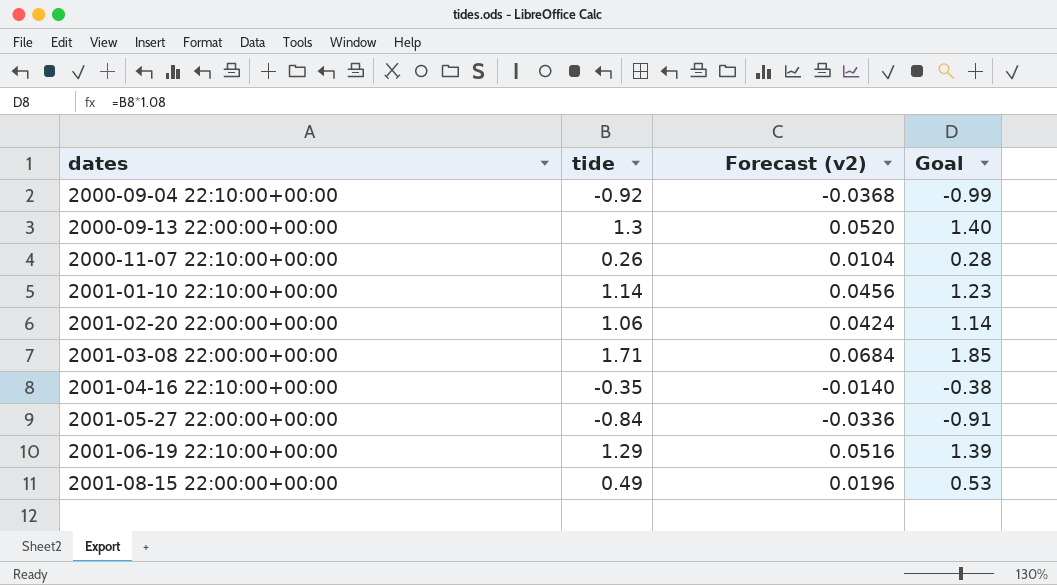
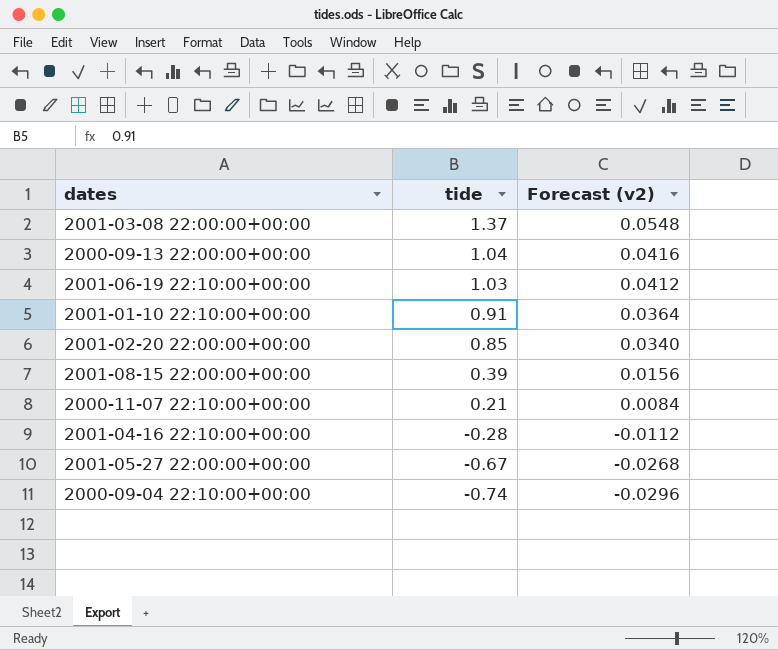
row order: dates ascending -> tide descending
column Goal | formula: [tide] * 1.08 -> none
2001-03-08 22:00:00+00:00 | tide: 1.71 -> 1.37
2001-03-08 22:00:00+00:00 | Forecast (v2): 0.0684 -> 0.0548
2000-09-13 22:00:00+00:00 | tide: 1.3 -> 1.04
2000-09-13 22:00:00+00:00 | Forecast (v2): 0.0520 -> 0.0416
2001-06-19 22:10:00+00:00 | tide: 1.29 -> 1.03
2001-06-19 22:10:00+00:00 | Forecast (v2): 0.0516 -> 0.0412
2001-01-10 22:10:00+00:00 | tide: 1.14 -> 0.91
2001-01-10 22:10:00+00:00 | Forecast (v2): 0.0456 -> 0.0364
2001-02-20 22:00:00+00:00 | tide: 1.06 -> 0.85
2001-02-20 22:00:00+00:00 | Forecast (v2): 0.0424 -> 0.0340
2001-08-15 22:00:00+00:00 | tide: 0.49 -> 0.39
2001-08-15 22:00:00+00:00 | Forecast (v2): 0.0196 -> 0.0156
2000-11-07 22:10:00+00:00 | tide: 0.26 -> 0.21
2000-11-07 22:10:00+00:00 | Forecast (v2): 0.0104 -> 0.0084
2001-04-16 22:10:00+00:00 | tide: -0.35 -> -0.28
2001-04-16 22:10:00+00:00 | Forecast (v2): -0.0140 -> -0.0112
2001-05-27 22:00:00+00:00 | tide: -0.84 -> -0.67
2001-05-27 22:00:00+00:00 | Forecast (v2): -0.0336 -> -0.0268
2000-09-04 22:10:00+00:00 | tide: -0.92 -> -0.74
2000-09-04 22:10:00+00:00 | Forecast (v2): -0.0368 -> -0.0296

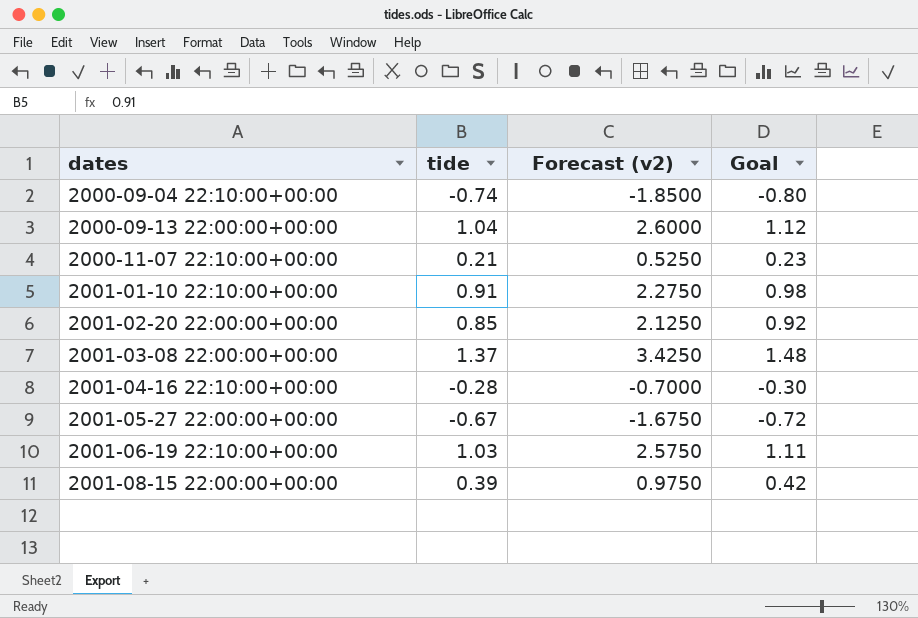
row order: tide descending -> dates ascending
column Forecast (v2) | formula: [tide] * 0.04 -> [tide] * 2.5
column Goal | formula: none -> [tide] * 1.08

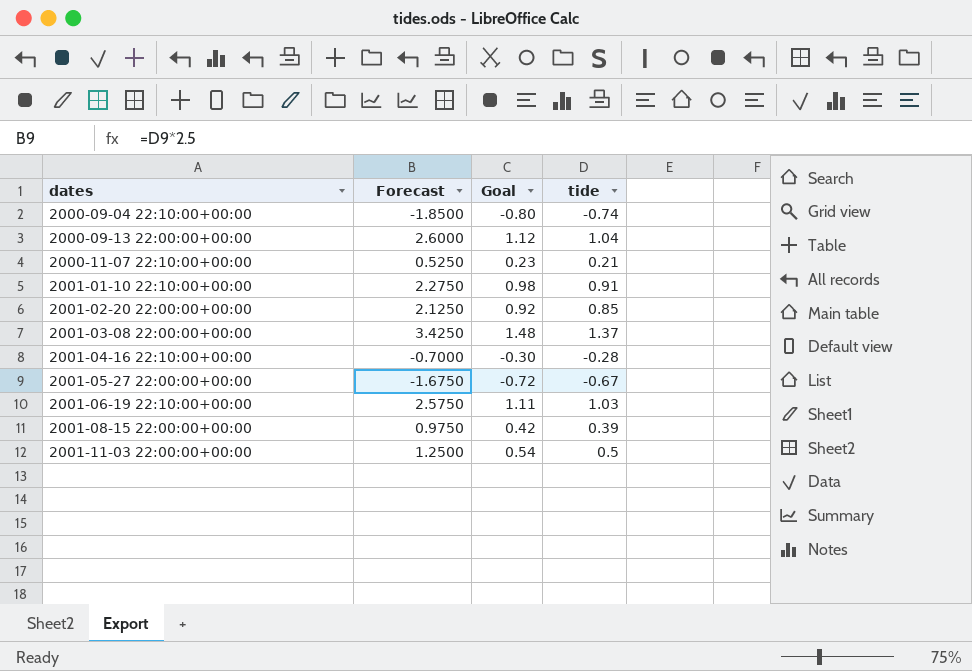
column name: Forecast (v2) -> Forecast
column tide | position: 2 -> 4
row 2001-11-03 22:00:00+00:00: none -> 1.2500 | 0.54 | 0.5

